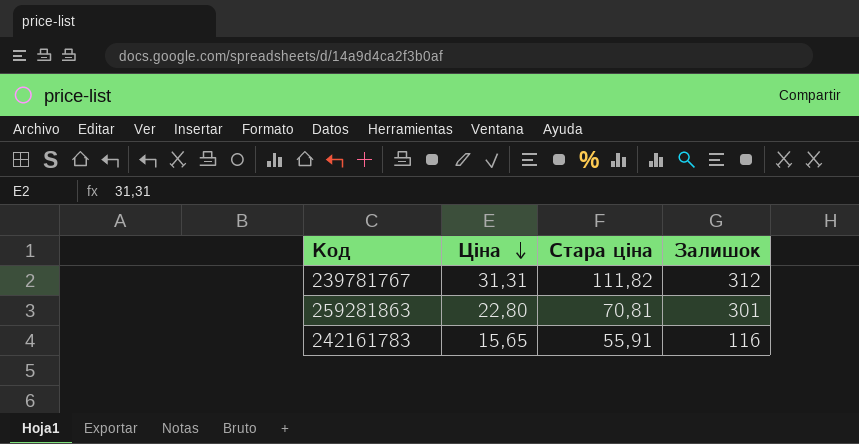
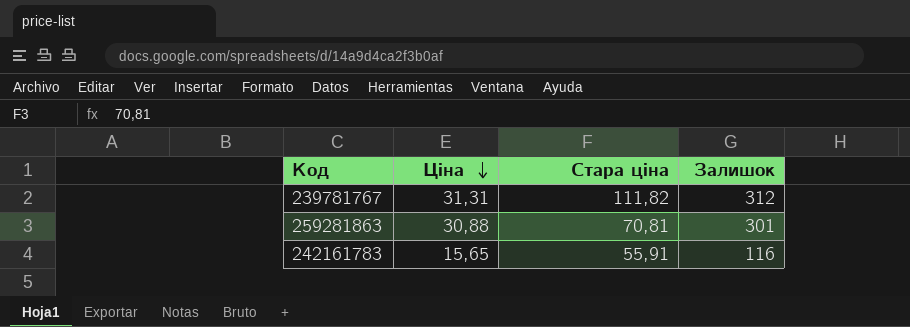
259281863 | Ціна: 22,80 -> 30,88

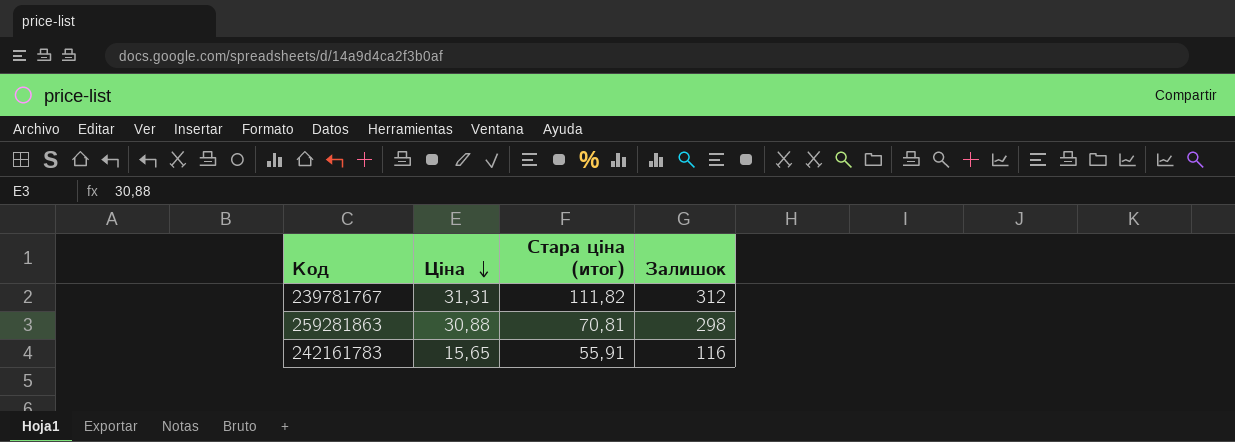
column name: Стара ціна -> Стара ціна (итог)
259281863 | Залишок: 301 -> 298

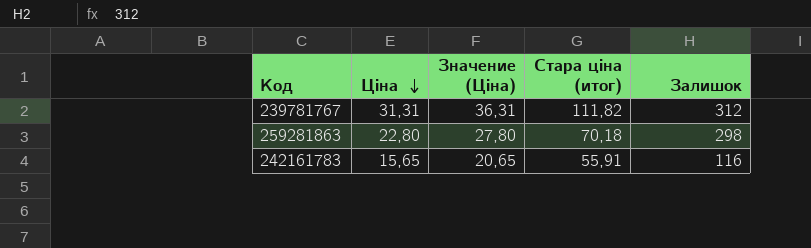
column Значение (Ціна) | formula: none -> [Ціна] + 5
259281863 | Ціна: 30,88 -> 22,80
259281863 | Стара ціна (итог): 70,81 -> 70,18

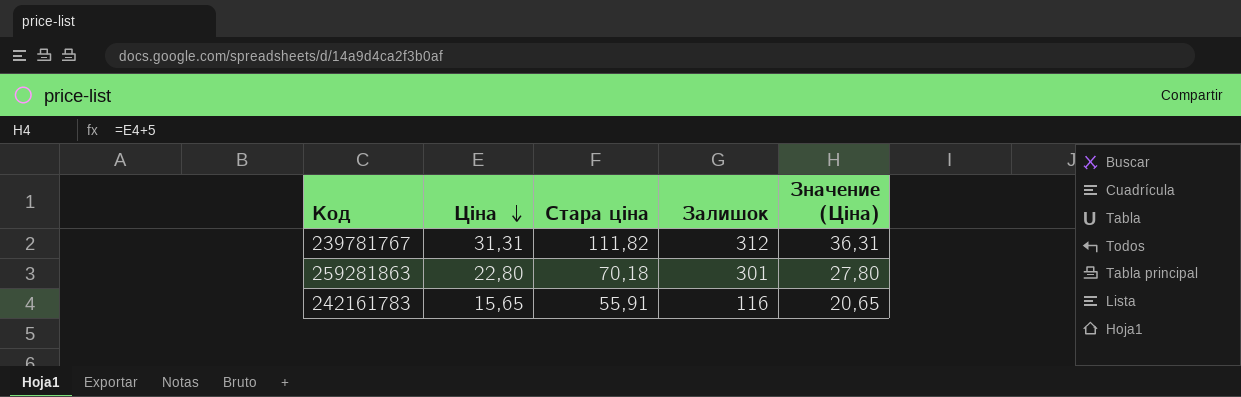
column name: Стара ціна (итог) -> Стара ціна
column Значение (Ціна) | position: 3 -> 5
259281863 | Залишок: 298 -> 301

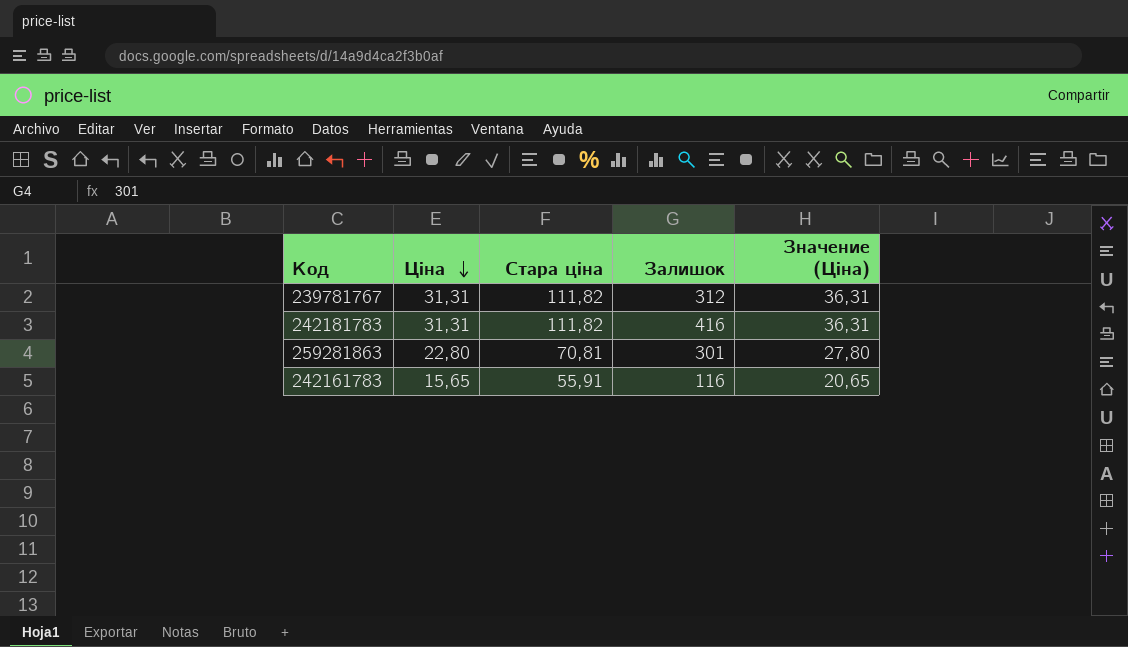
row 242181783: none -> 31,31 | 111,82 | 416 | 36,31
259281863 | Стара ціна: 70,18 -> 70,81

